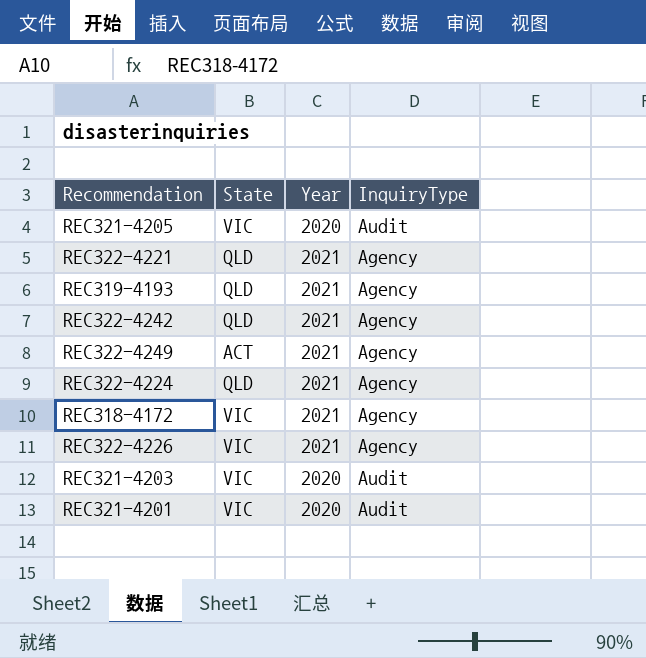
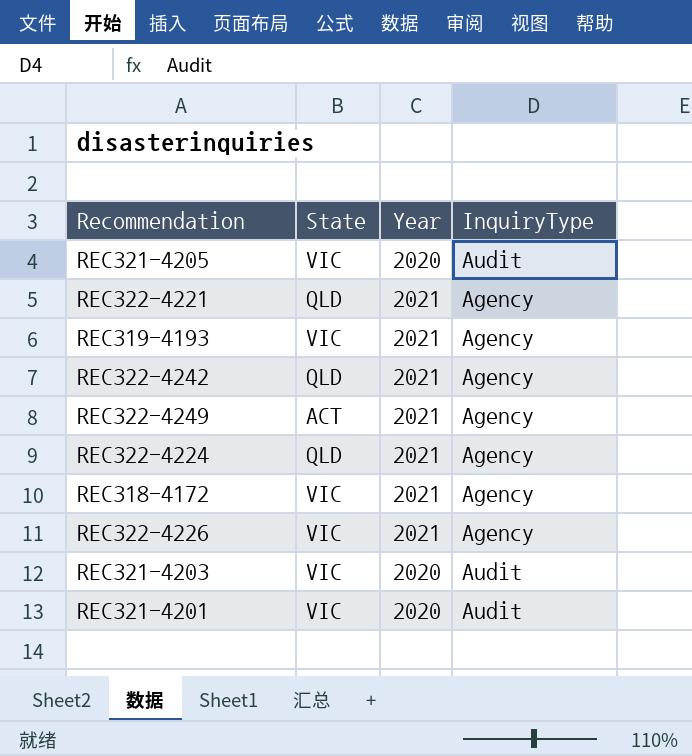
REC319-4193 | State: QLD -> VIC

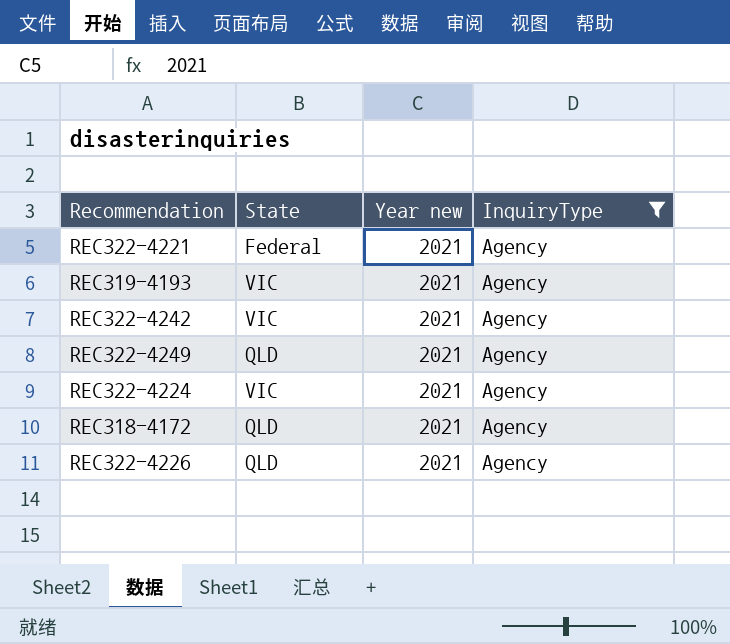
filter: none -> InquiryType = Agency
column name: Year -> Year new
REC322-4221 | State: QLD -> Federal
REC322-4242 | State: QLD -> VIC
REC322-4249 | State: ACT -> QLD
REC322-4224 | State: QLD -> VIC
REC318-4172 | State: VIC -> QLD
REC322-4226 | State: VIC -> QLD

